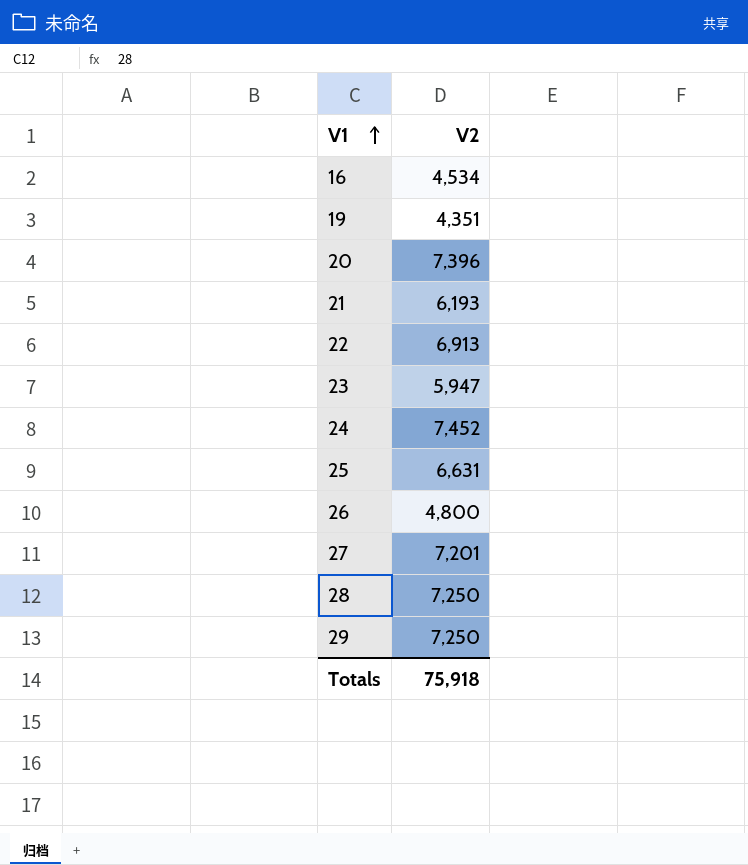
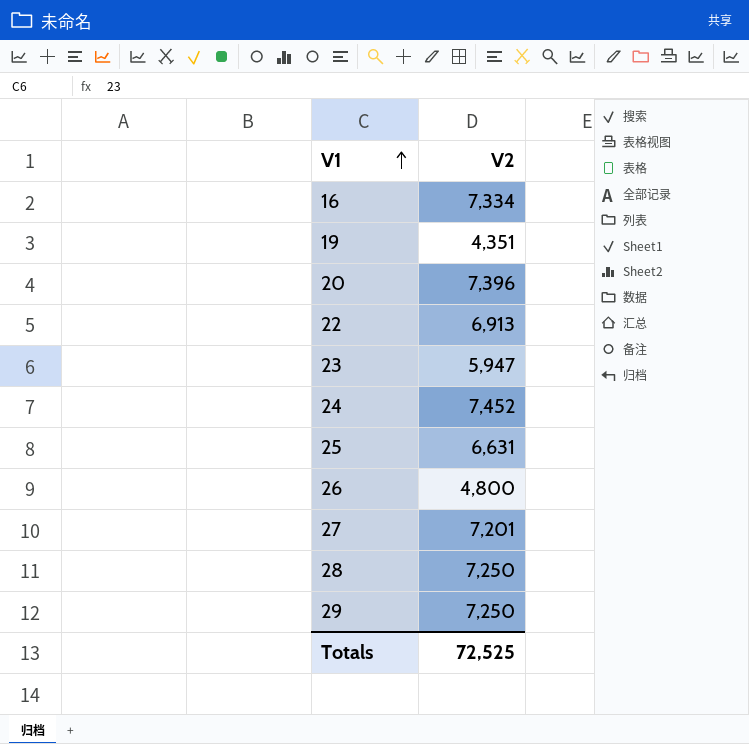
row 21: 6,193 -> none
16 | V2: 4,534 -> 7,334
Totals | V2: 75,918 -> 72,525

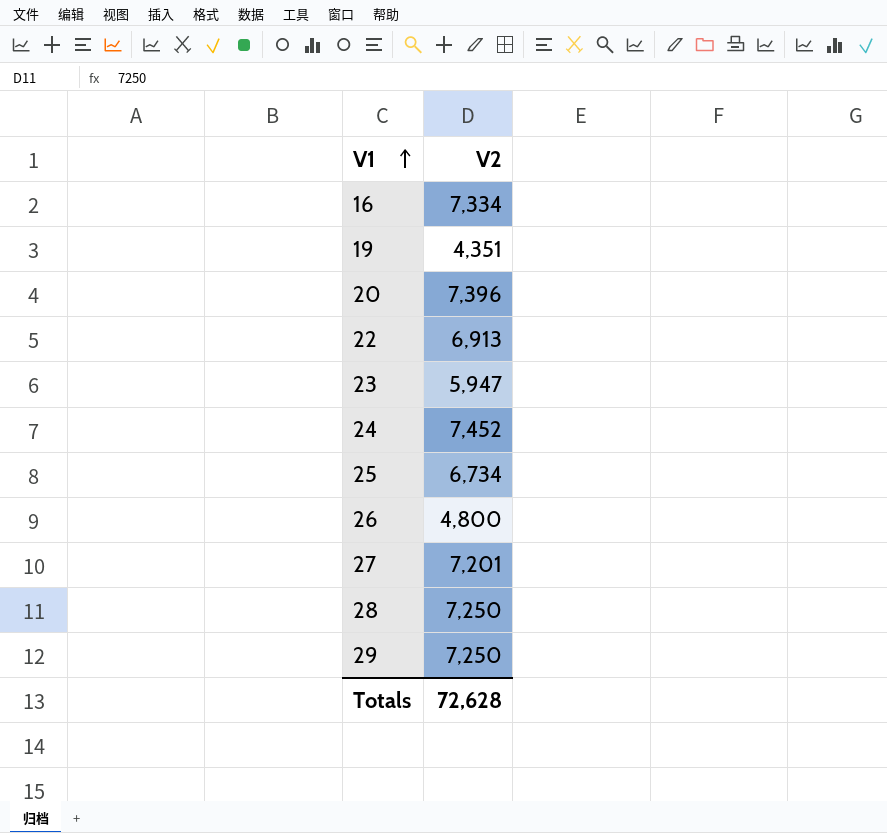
25 | V2: 6,631 -> 6,734
Totals | V2: 72,525 -> 72,628

